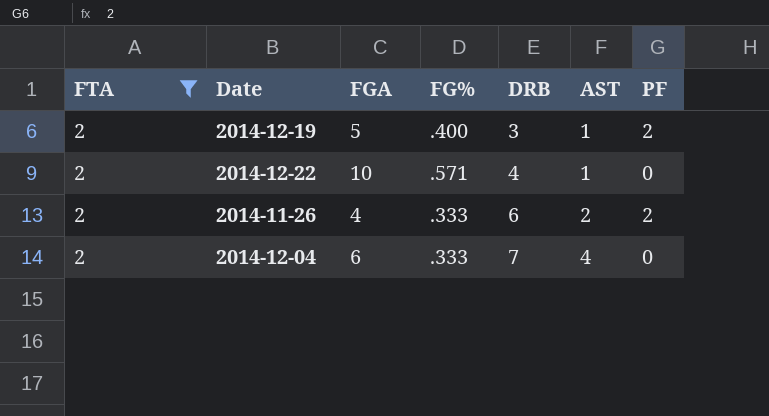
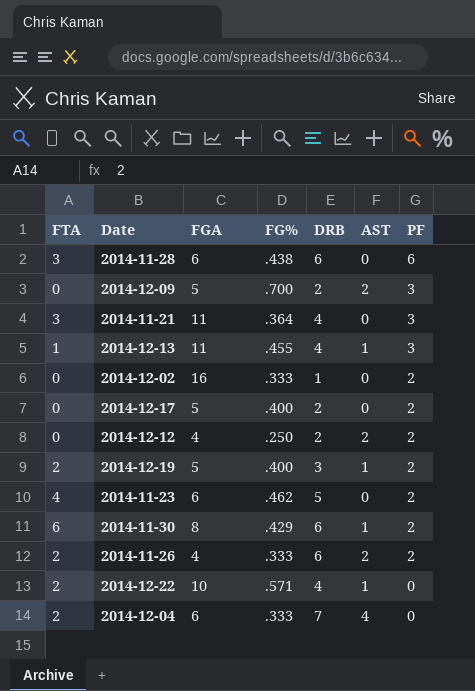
filter: FTA = 2 -> none
row order: DRB ascending -> PF descending

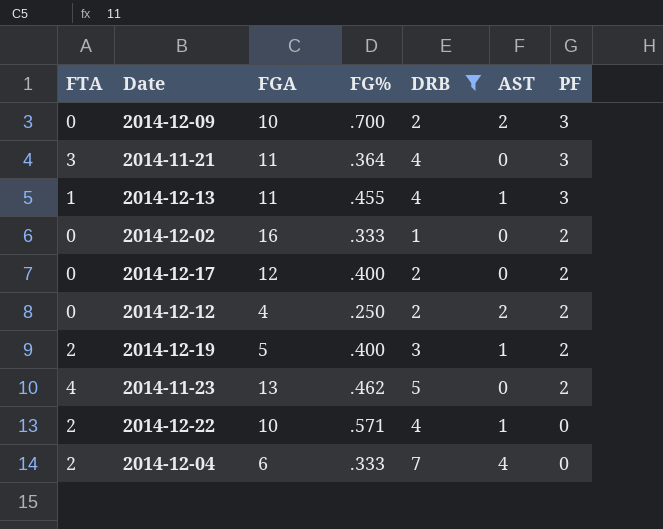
filter: none -> DRB != 6
2014-12-09 | FGA: 5 -> 10
2014-12-17 | FGA: 5 -> 12
2014-11-23 | FGA: 6 -> 13

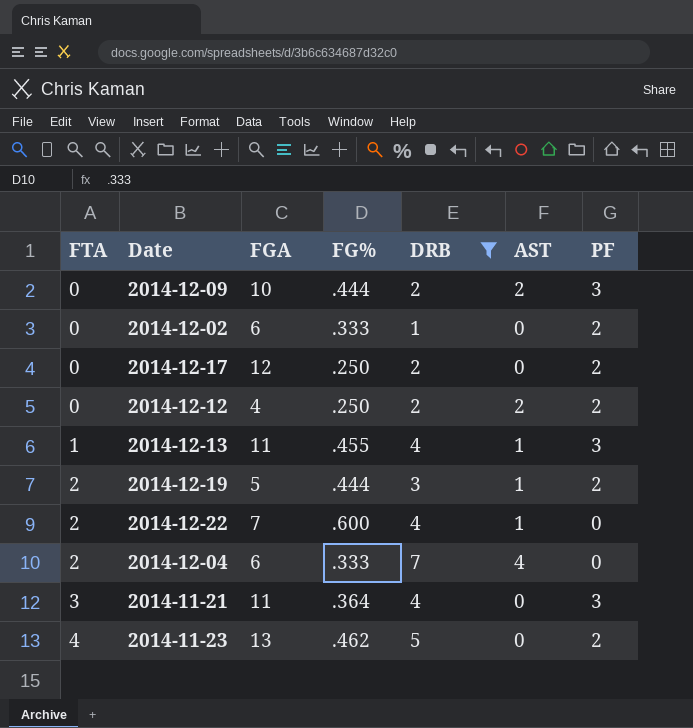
row order: PF descending -> FTA ascending
2014-12-09 | FG%: .700 -> .444
2014-12-02 | FGA: 16 -> 6
2014-12-17 | FG%: .400 -> .250
2014-12-19 | FG%: .400 -> .444
2014-12-22 | FGA: 10 -> 7
2014-12-22 | FG%: .571 -> .600

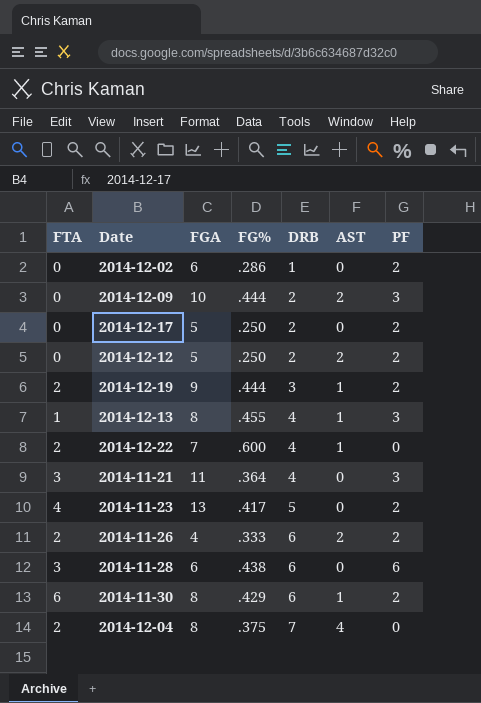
filter: DRB != 6 -> none
row order: FTA ascending -> DRB ascending
2014-12-02 | FG%: .333 -> .286
2014-12-17 | FGA: 12 -> 5
2014-12-12 | FGA: 4 -> 5
2014-12-19 | FGA: 5 -> 9
2014-12-13 | FGA: 11 -> 8
2014-11-23 | FG%: .462 -> .417
2014-12-04 | FGA: 6 -> 8
2014-12-04 | FG%: .333 -> .375

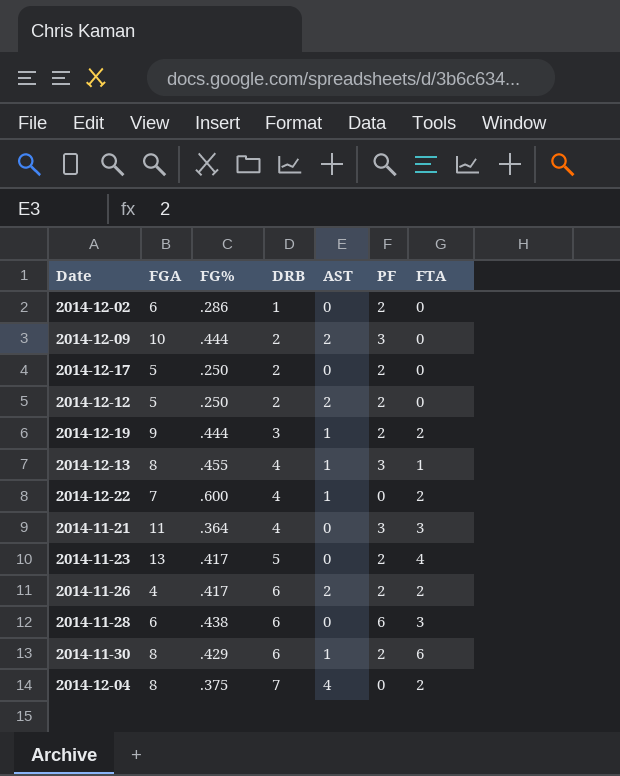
column FTA | position: 1 -> 7
2014-11-26 | FG%: .333 -> .417

